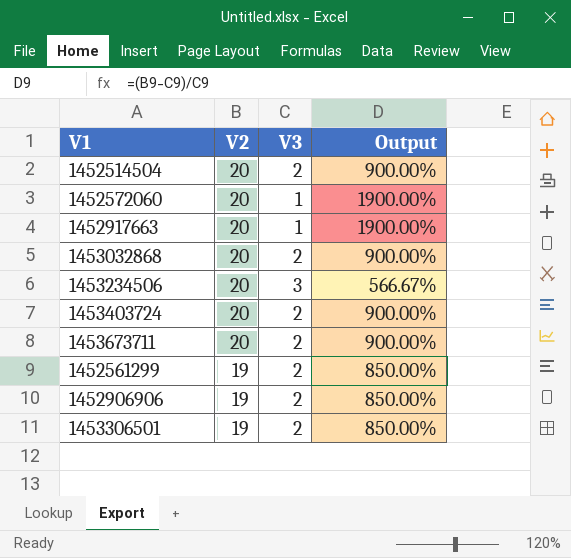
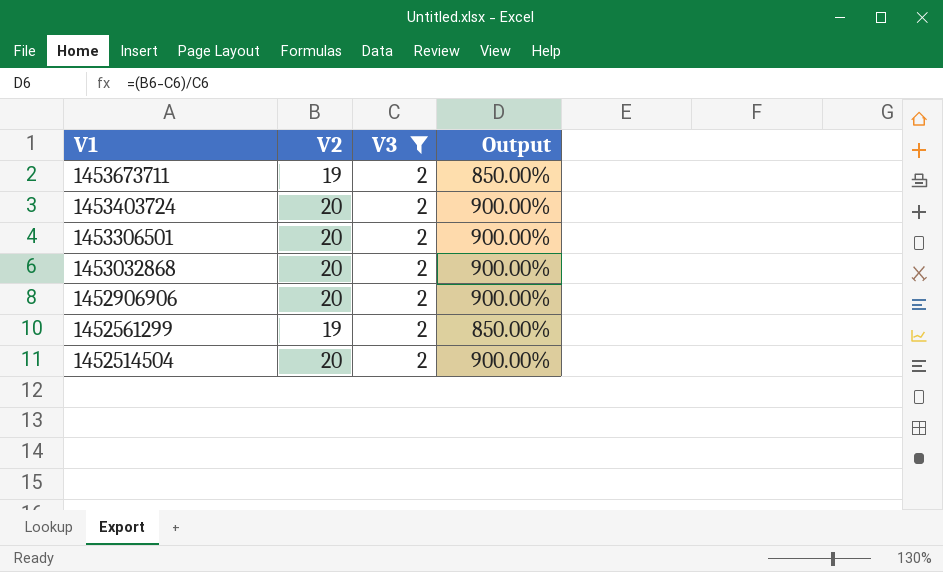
filter: none -> V3 = 2
row order: V2 descending -> V1 descending
1453673711 | V2: 20 -> 19
1453673711 | Output: 900.00% -> 850.00%
1453306501 | V2: 19 -> 20
1453306501 | Output: 850.00% -> 900.00%
1452906906 | V2: 19 -> 20
1452906906 | Output: 850.00% -> 900.00%

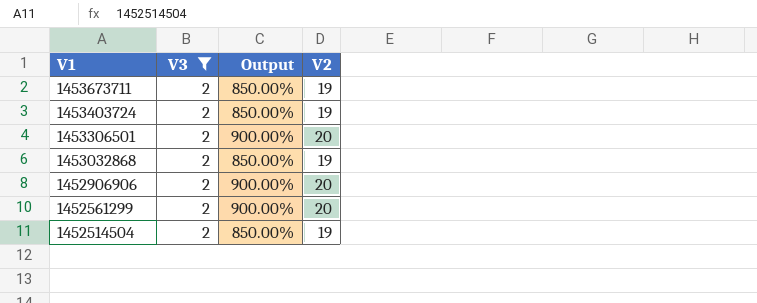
column V2 | position: 2 -> 4
1453403724 | Output: 900.00% -> 850.00%
1453403724 | V2: 20 -> 19
1453032868 | Output: 900.00% -> 850.00%
1453032868 | V2: 20 -> 19
1452561299 | Output: 850.00% -> 900.00%
1452561299 | V2: 19 -> 20
1452514504 | Output: 900.00% -> 850.00%
1452514504 | V2: 20 -> 19

